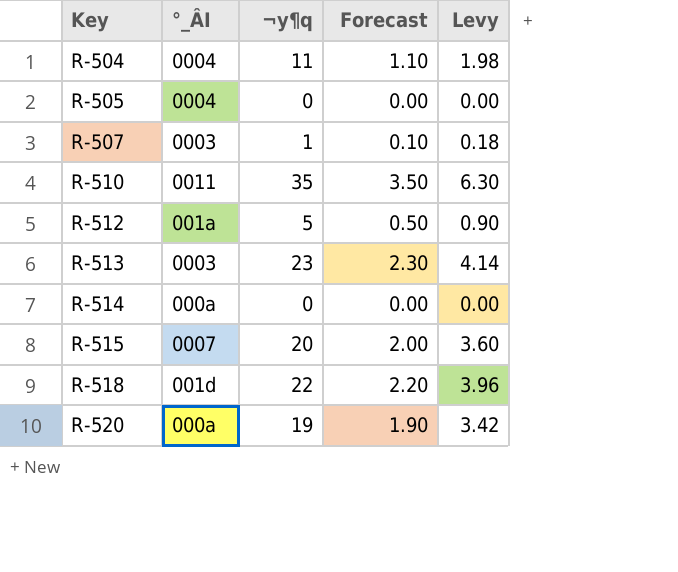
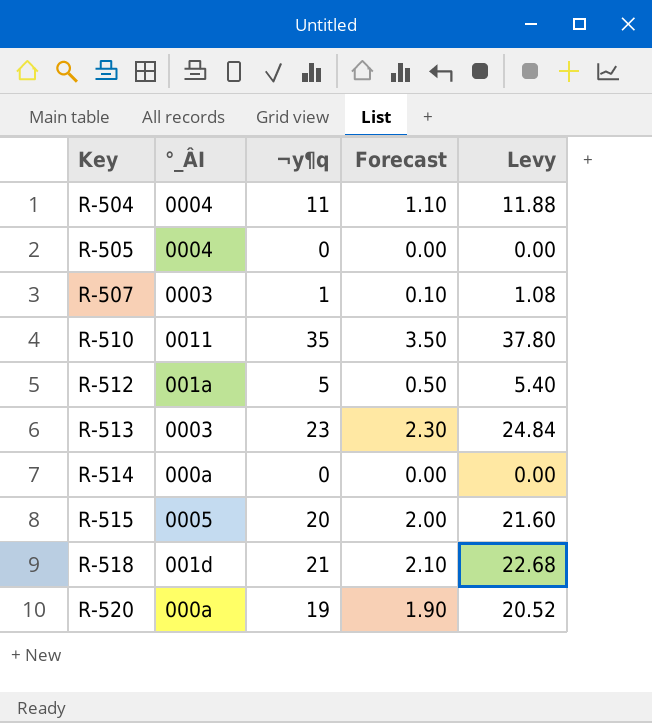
column Levy | formula: [¬y¶q] * 0.18 -> [¬y¶q] * 1.08
R-515 | °_ÂI: 0007 -> 0005
R-518 | ¬y¶q: 22 -> 21
R-518 | Forecast: 2.20 -> 2.10

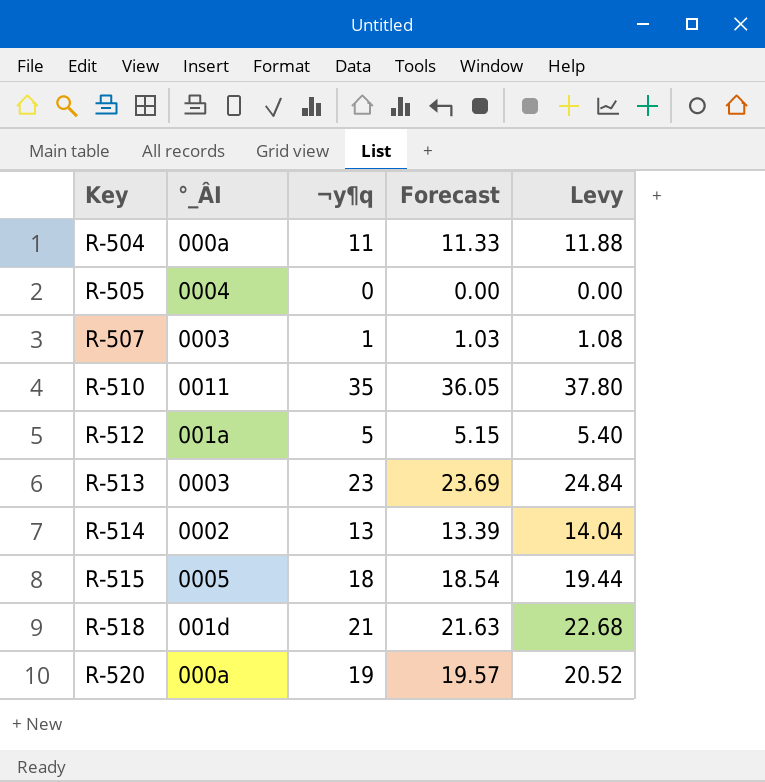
column Forecast | formula: [¬y¶q] * 0.1 -> [¬y¶q] * 1.03
R-504 | °_ÂI: 0004 -> 000a
R-514 | °_ÂI: 000a -> 0002
R-514 | ¬y¶q: 0 -> 13
R-514 | Levy: 0.00 -> 14.04
R-515 | ¬y¶q: 20 -> 18
R-515 | Levy: 21.60 -> 19.44

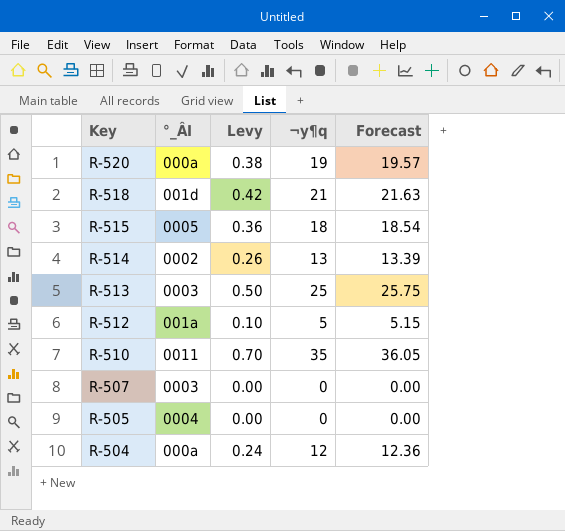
row order: Key ascending -> Key descending
column Levy | formula: [¬y¶q] * 1.08 -> [¬y¶q] * 0.02
column Levy | position: 5 -> 3
R-513 | ¬y¶q: 23 -> 25
R-513 | Forecast: 23.69 -> 25.75
R-507 | ¬y¶q: 1 -> 0
R-507 | Forecast: 1.03 -> 0.00
R-504 | ¬y¶q: 11 -> 12
R-504 | Forecast: 11.33 -> 12.36

